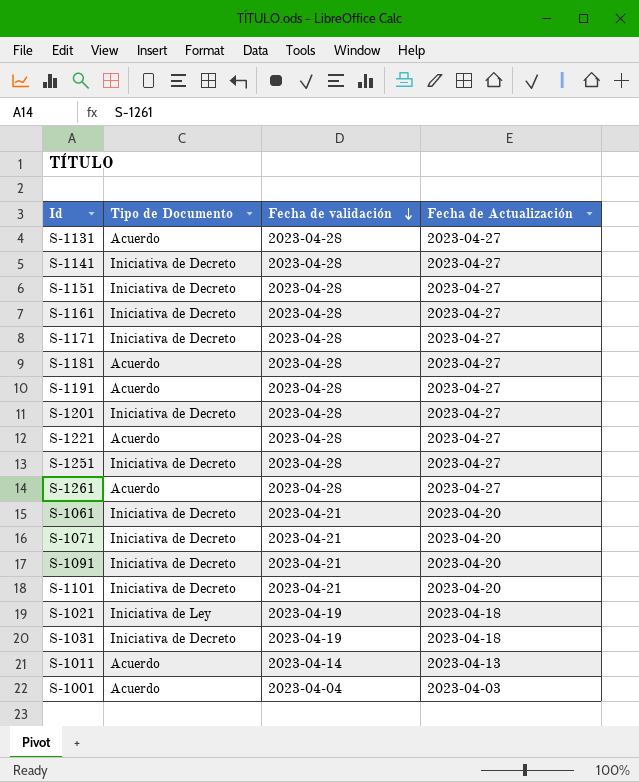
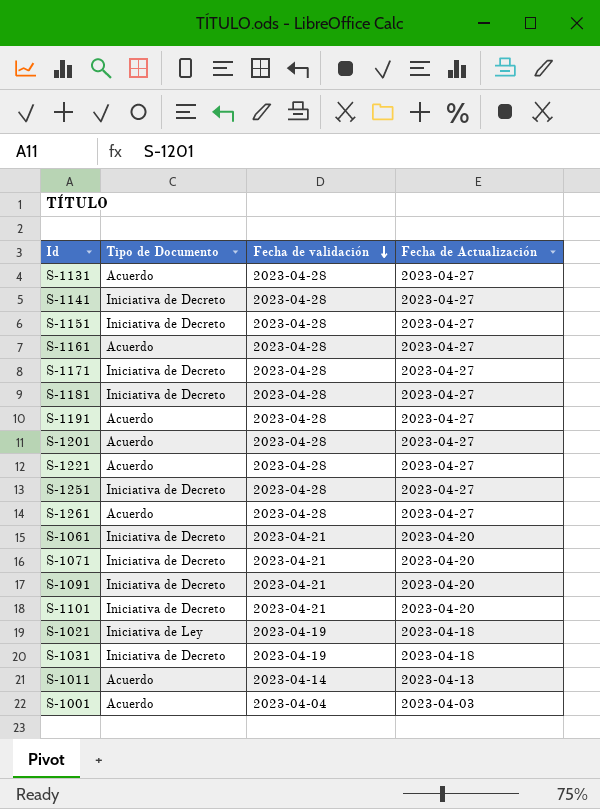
S-1161 | Tipo de Documento: Iniciativa de Decreto -> Acuerdo
S-1181 | Tipo de Documento: Acuerdo -> Iniciativa de Decreto
S-1201 | Tipo de Documento: Iniciativa de Decreto -> Acuerdo

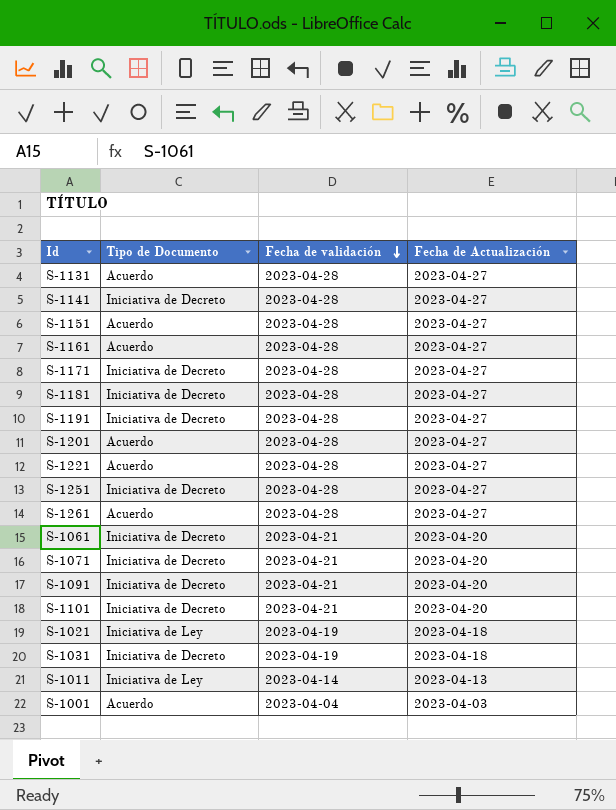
S-1151 | Tipo de Documento: Iniciativa de Decreto -> Acuerdo
S-1191 | Tipo de Documento: Acuerdo -> Iniciativa de Decreto
S-1011 | Tipo de Documento: Acuerdo -> Iniciativa de Ley

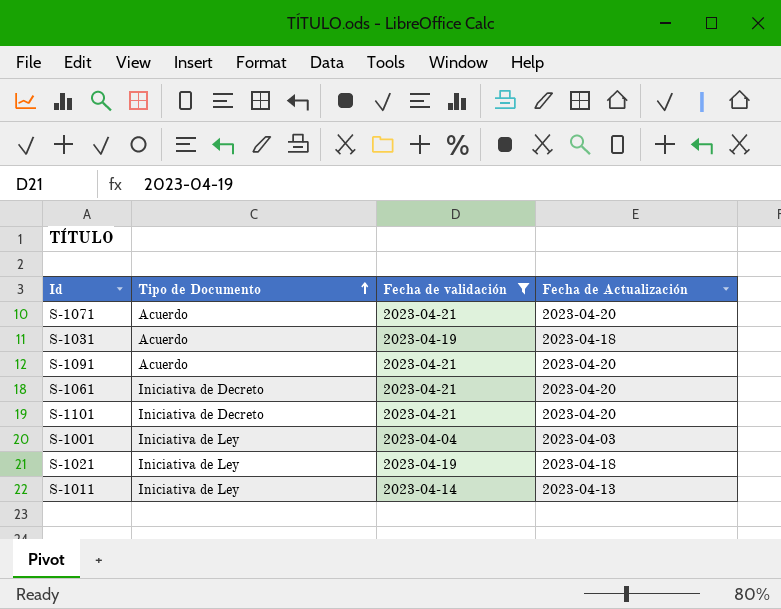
filter: none -> Fecha de validación != 2023-04-28
row order: Fecha de validación descending -> Tipo de Documento ascending
S-1071 | Tipo de Documento: Iniciativa de Decreto -> Acuerdo
S-1031 | Tipo de Documento: Iniciativa de Decreto -> Acuerdo
S-1091 | Tipo de Documento: Iniciativa de Decreto -> Acuerdo
S-1001 | Tipo de Documento: Acuerdo -> Iniciativa de Ley

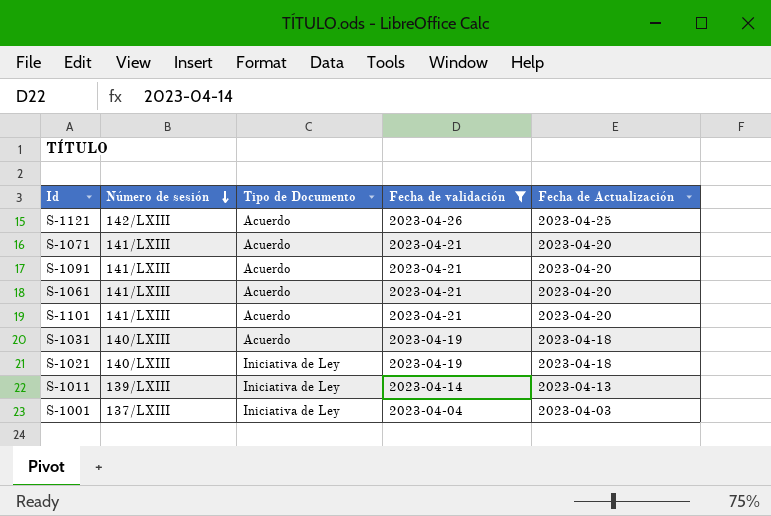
row order: Tipo de Documento ascending -> Número de sesión descending
column Número de sesión | position: none -> 2
row S-1121: none -> 142/LXIII | Acuerdo | 2023-04-26 | 2023-04-25
S-1061 | Tipo de Documento: Iniciativa de Decreto -> Acuerdo
S-1101 | Tipo de Documento: Iniciativa de Decreto -> Acuerdo

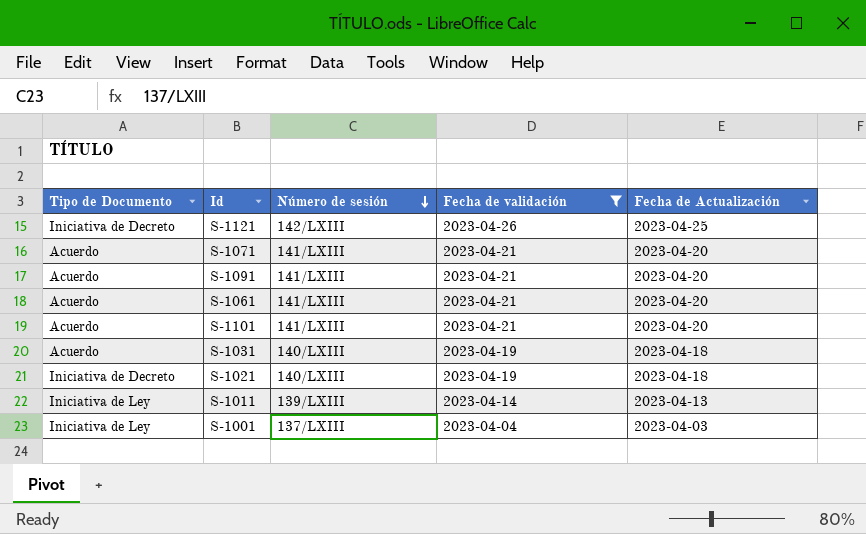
column Tipo de Documento | position: 3 -> 1
S-1121 | Tipo de Documento: Acuerdo -> Iniciativa de Decreto
S-1021 | Tipo de Documento: Iniciativa de Ley -> Iniciativa de Decreto

